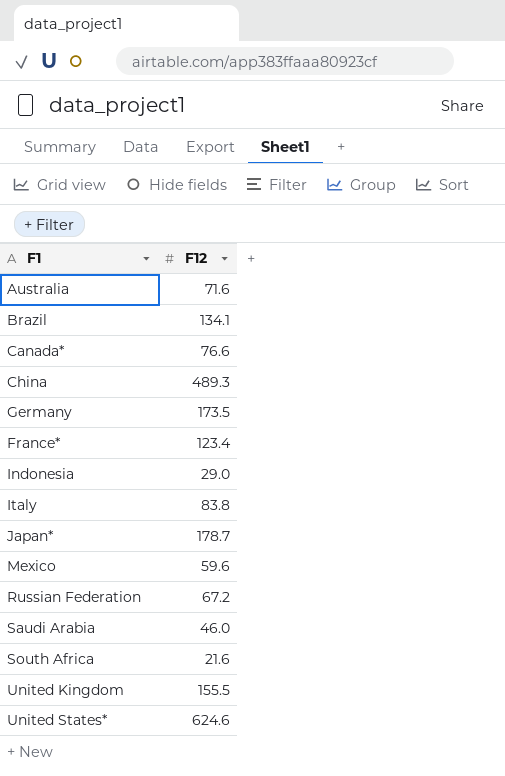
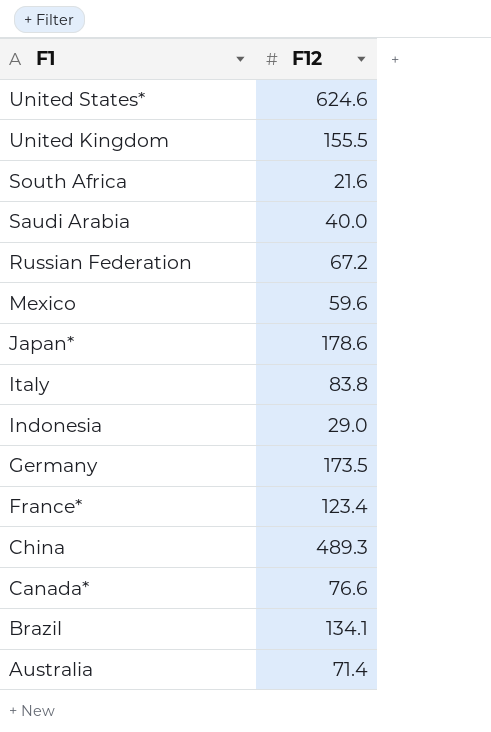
row order: none -> F1 descending
Saudi Arabia | F12: 46.0 -> 40.0
Japan* | F12: 178.7 -> 178.6
Australia | F12: 71.6 -> 71.4

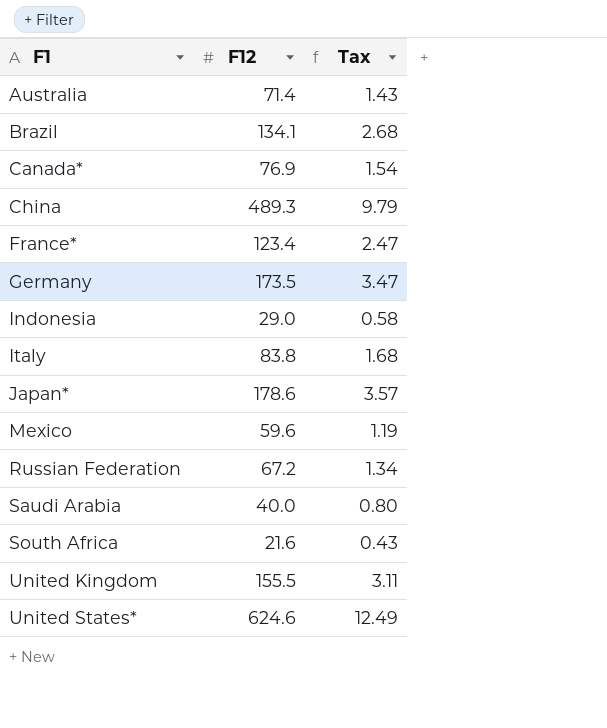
row order: F1 descending -> F1 ascending
column Tax | formula: none -> [F12] * 0.02
Canada* | F12: 76.6 -> 76.9

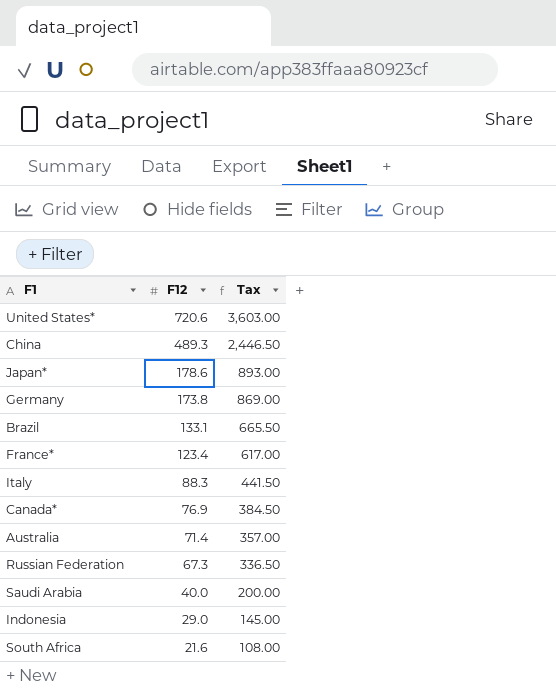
row order: F1 ascending -> F12 descending
column Tax | formula: [F12] * 0.02 -> [F12] * 5
row Mexico: 59.6 | 1.19 -> none
row United Kingdom: 155.5 | 3.11 -> none
United States* | F12: 624.6 -> 720.6
Germany | F12: 173.5 -> 173.8
Brazil | F12: 134.1 -> 133.1
Italy | F12: 83.8 -> 88.3
Russian Federation | F12: 67.2 -> 67.3

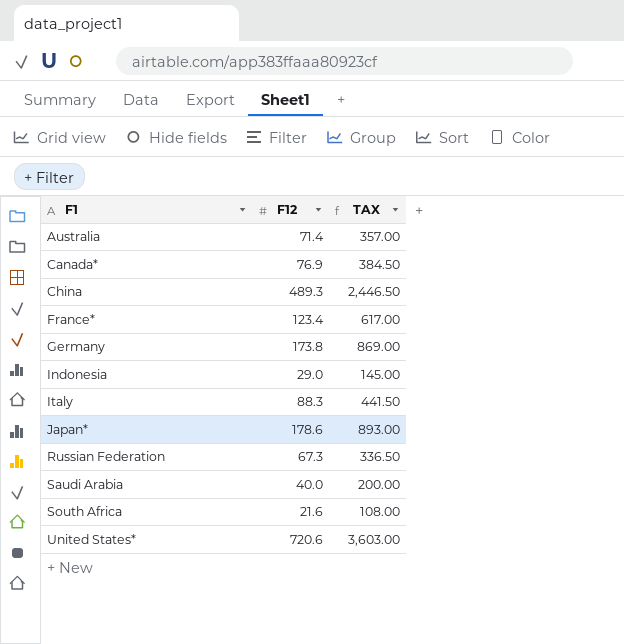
row order: F12 descending -> F1 ascending
column name: Tax -> TAX
row Brazil: 133.1 | 665.50 -> none

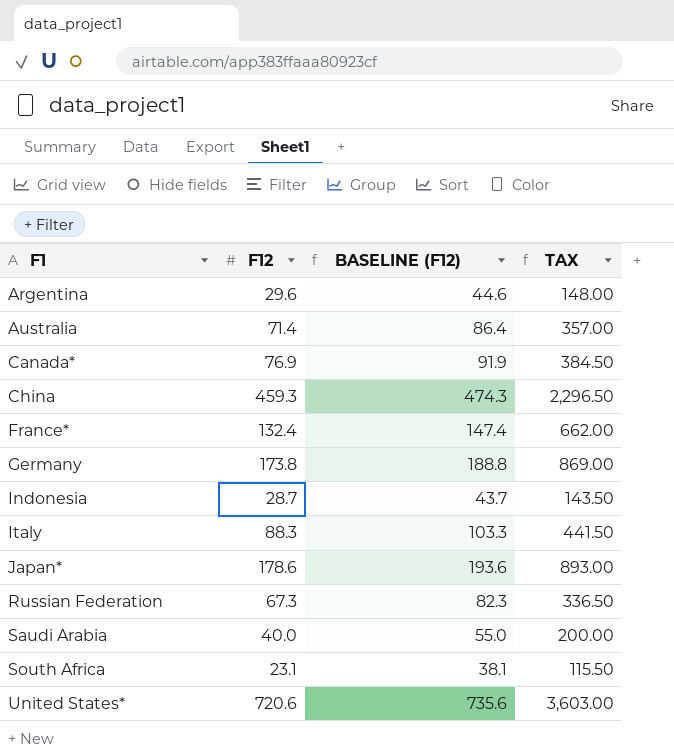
column BASELINE (F12) | formula: none -> [F12] + 15
row Argentina: none -> 29.6 | 44.6 | 148.00
China | F12: 489.3 -> 459.3
China | TAX: 2,446.50 -> 2,296.50
France* | F12: 123.4 -> 132.4
France* | TAX: 617.00 -> 662.00
Indonesia | F12: 29.0 -> 28.7
Indonesia | TAX: 145.00 -> 143.50
South Africa | F12: 21.6 -> 23.1
South Africa | TAX: 108.00 -> 115.50

